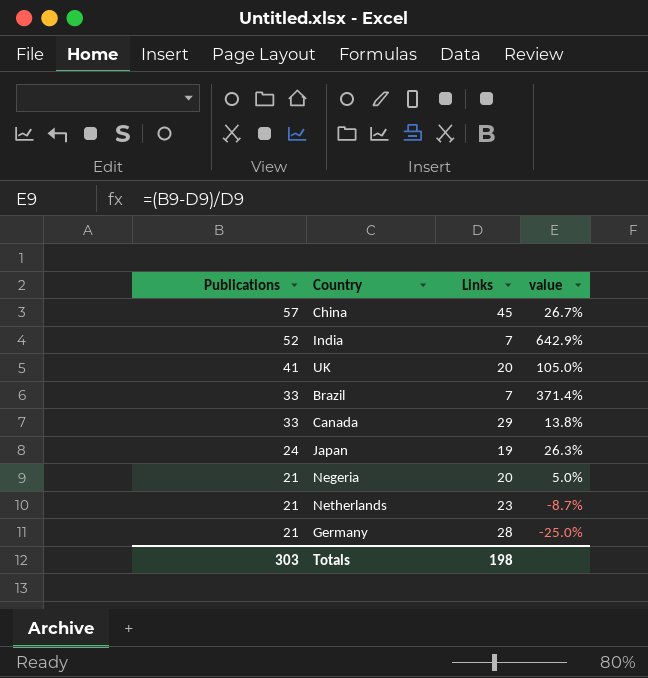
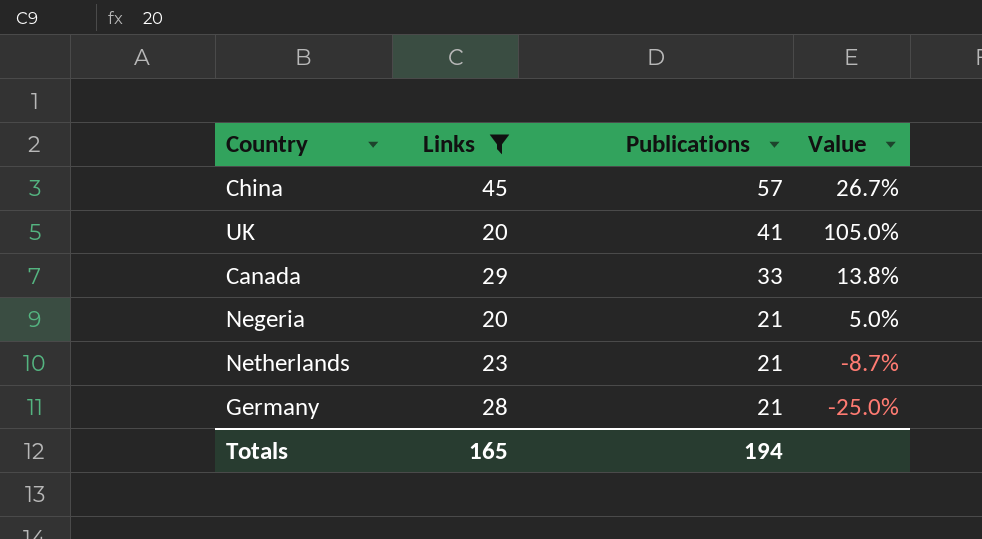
filter: none -> Links >= 20
column Publications | position: 1 -> 3
column name: value -> Value
Totals | Links: 198 -> 165
Totals | Publications: 303 -> 194

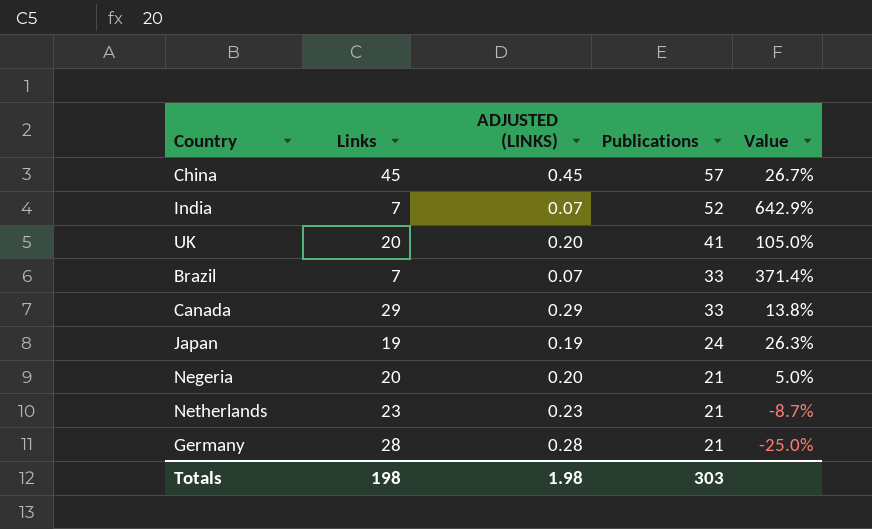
filter: Links >= 20 -> none
column ADJUSTED (LINKS) | formula: none -> [Links] * 0.01
Totals | Links: 165 -> 198
Totals | Publications: 194 -> 303

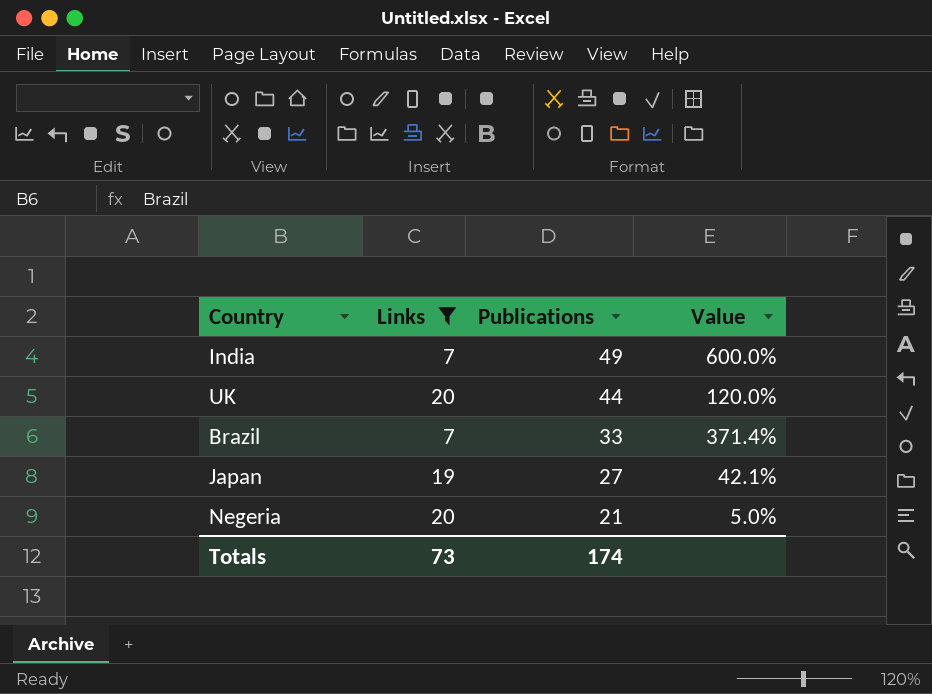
filter: none -> Links <= 20
column ADJUSTED (LINKS) | formula: [Links] * 0.01 -> none
India | Publications: 52 -> 49
India | Value: 642.9% -> 600.0%
UK | Publications: 41 -> 44
UK | Value: 105.0% -> 120.0%
Japan | Publications: 24 -> 27
Japan | Value: 26.3% -> 42.1%
Totals | Links: 198 -> 73
Totals | Publications: 303 -> 174

